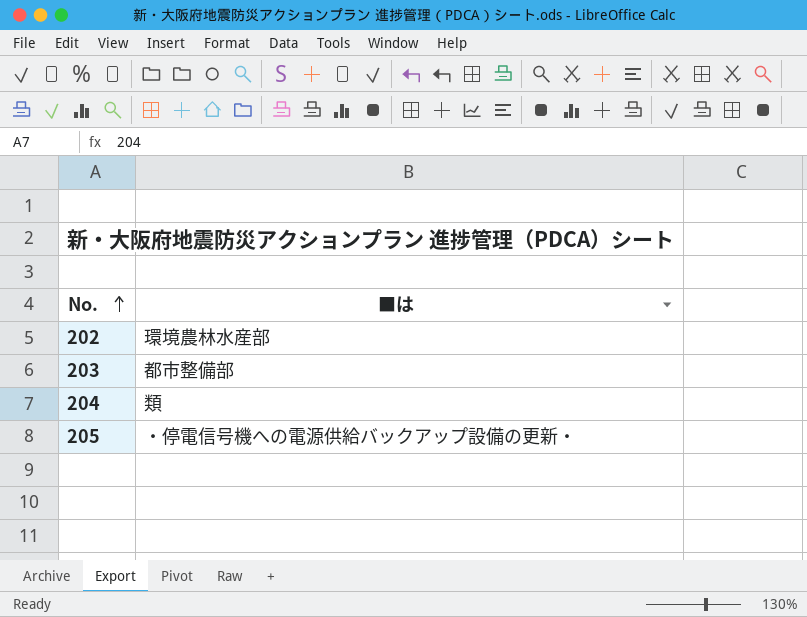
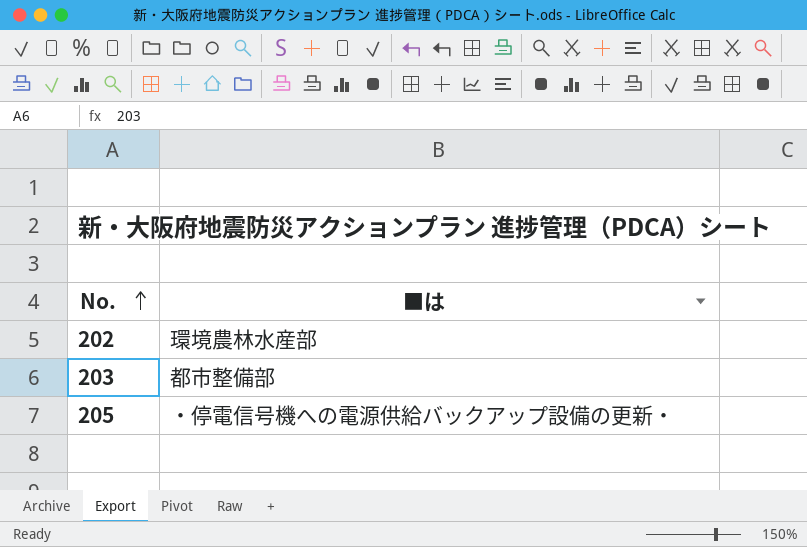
row 204: 類 -> none

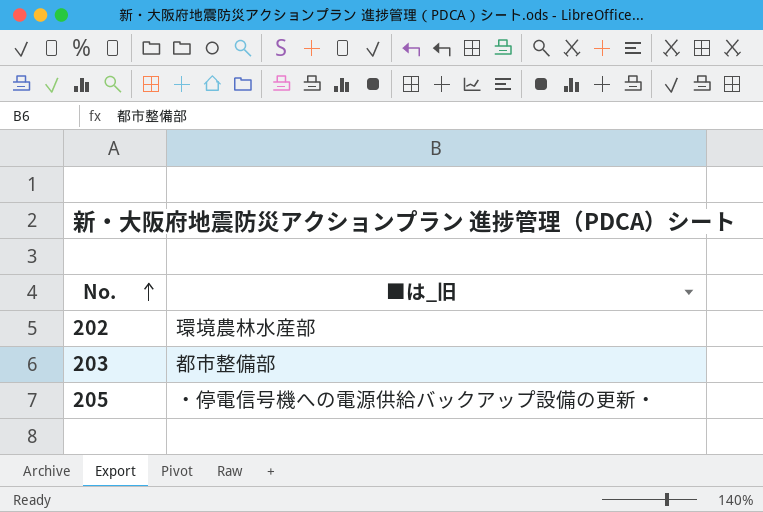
column name: ■は -> ■は_旧

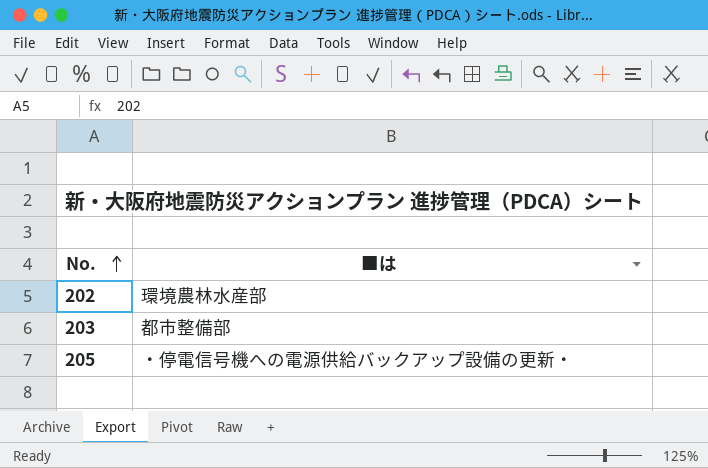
column name: ■は_旧 -> ■は

